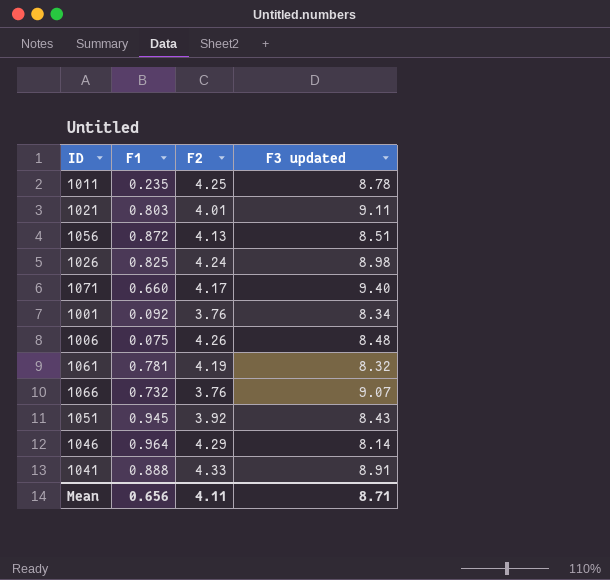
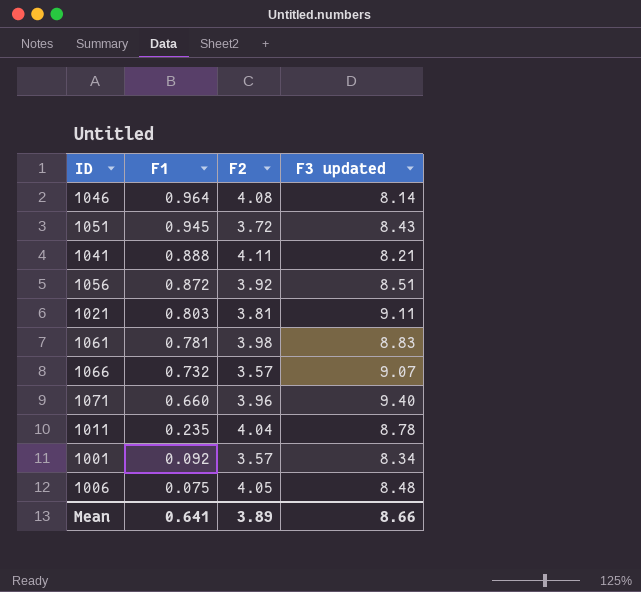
row order: none -> F1 descending
row 1026: 0.825 | 4.24 | 8.98 -> none
1046 | F2: 4.29 -> 4.08
1051 | F2: 3.92 -> 3.72
1041 | F2: 4.33 -> 4.11
1041 | F3 updated: 8.91 -> 8.21
1056 | F2: 4.13 -> 3.92
1021 | F2: 4.01 -> 3.81
1061 | F2: 4.19 -> 3.98
1061 | F3 updated: 8.32 -> 8.83
1066 | F2: 3.76 -> 3.57
1071 | F2: 4.17 -> 3.96
1011 | F2: 4.25 -> 4.04
1001 | F2: 3.76 -> 3.57
1006 | F2: 4.26 -> 4.05
Mean | F1: 0.656 -> 0.641
Mean | F2: 4.11 -> 3.89
Mean | F3 updated: 8.71 -> 8.66

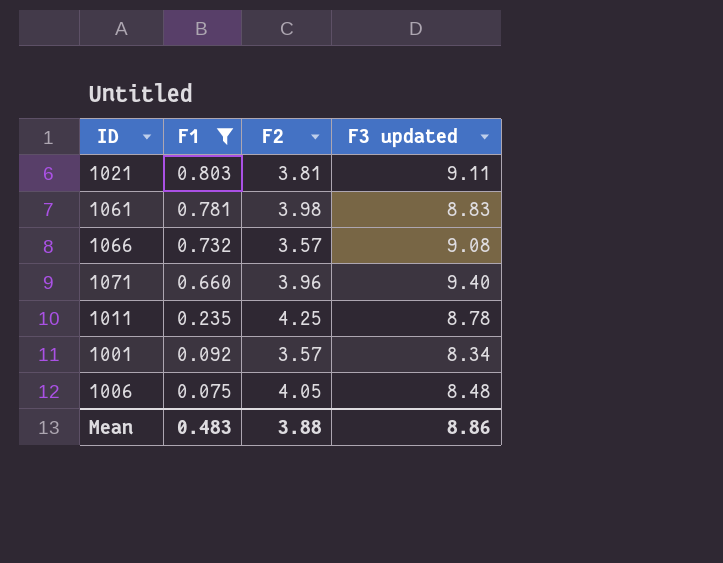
filter: none -> F1 <= 0.803
1066 | F3 updated: 9.07 -> 9.08
1011 | F2: 4.04 -> 4.25
Mean | F1: 0.641 -> 0.483
Mean | F2: 3.89 -> 3.88
Mean | F3 updated: 8.66 -> 8.86

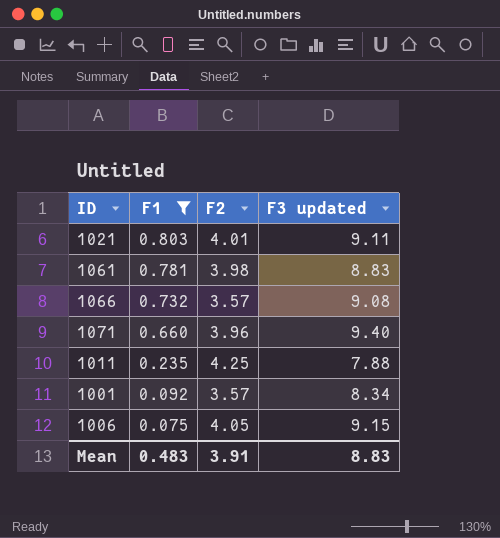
1021 | F2: 3.81 -> 4.01
1011 | F3 updated: 8.78 -> 7.88
1006 | F3 updated: 8.48 -> 9.15
Mean | F2: 3.88 -> 3.91
Mean | F3 updated: 8.86 -> 8.83

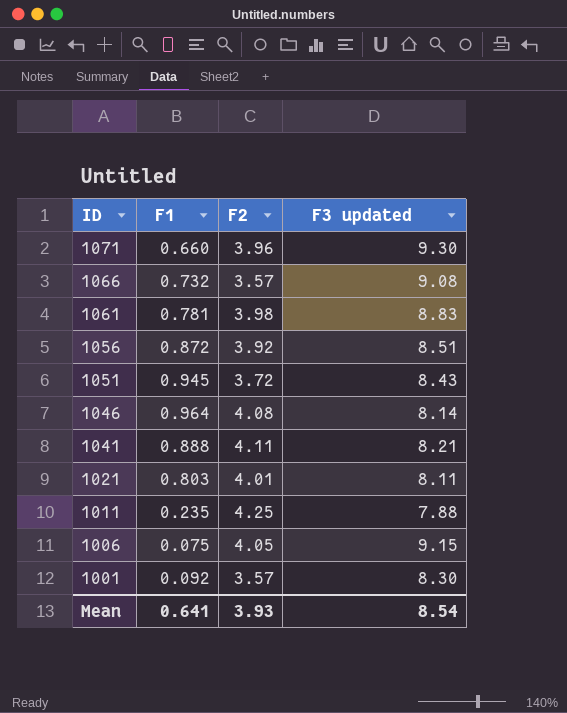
filter: F1 <= 0.803 -> none
row order: F1 descending -> ID descending
1071 | F3 updated: 9.40 -> 9.30
1021 | F3 updated: 9.11 -> 8.11
1001 | F3 updated: 8.34 -> 8.30
Mean | F1: 0.483 -> 0.641
Mean | F2: 3.91 -> 3.93
Mean | F3 updated: 8.83 -> 8.54

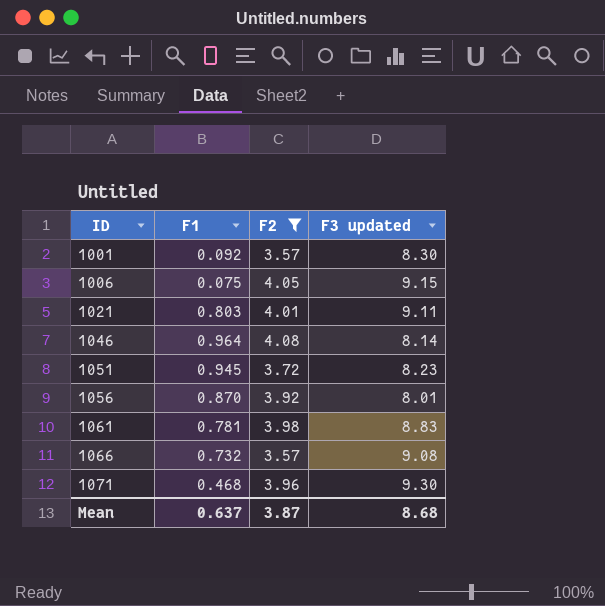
filter: none -> F2 <= 4.08
row order: ID descending -> ID ascending
1021 | F3 updated: 8.11 -> 9.11
1051 | F3 updated: 8.43 -> 8.23
1056 | F1: 0.872 -> 0.870
1056 | F3 updated: 8.51 -> 8.01
1071 | F1: 0.660 -> 0.468
Mean | F1: 0.641 -> 0.637
Mean | F2: 3.93 -> 3.87
Mean | F3 updated: 8.54 -> 8.68

